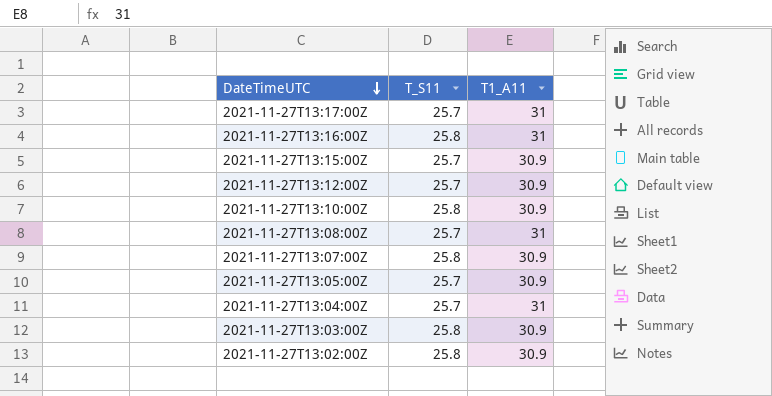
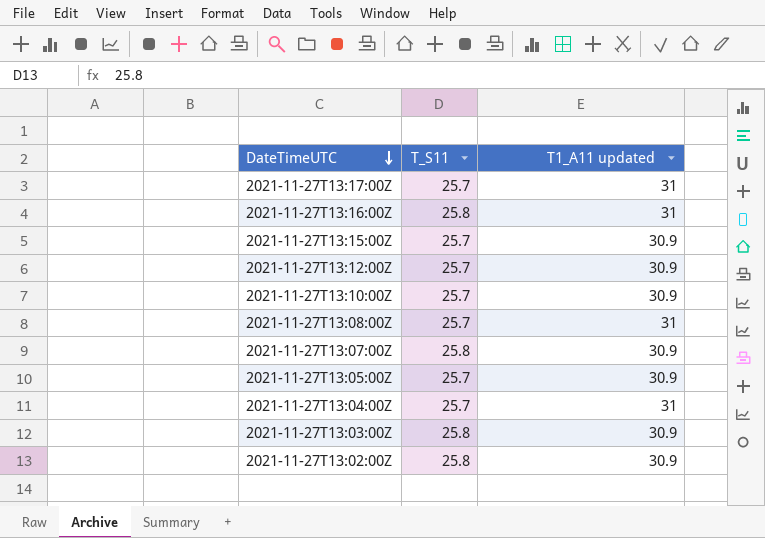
column name: T1_A11 -> T1_A11 updated
2021-11-27T13:10:00Z | T_S11: 25.8 -> 25.7

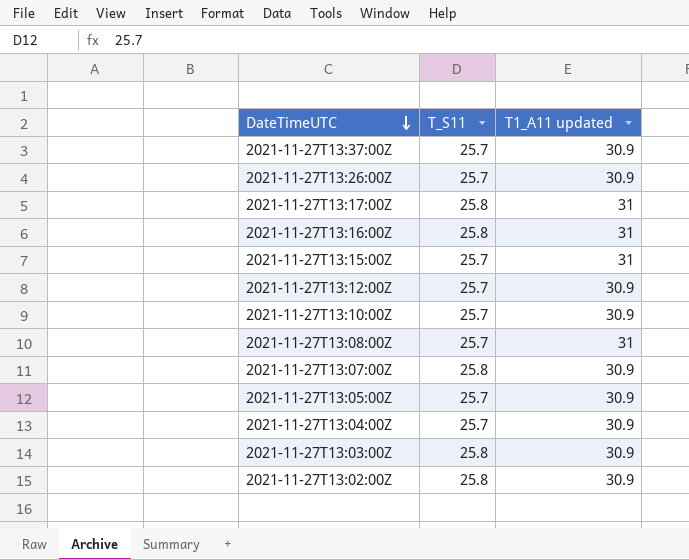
row 2021-11-27T13:37:00Z: none -> 25.7 | 30.9
row 2021-11-27T13:26:00Z: none -> 25.7 | 30.9
2021-11-27T13:17:00Z | T_S11: 25.7 -> 25.8
2021-11-27T13:15:00Z | T1_A11 updated: 30.9 -> 31
2021-11-27T13:04:00Z | T1_A11 updated: 31 -> 30.9

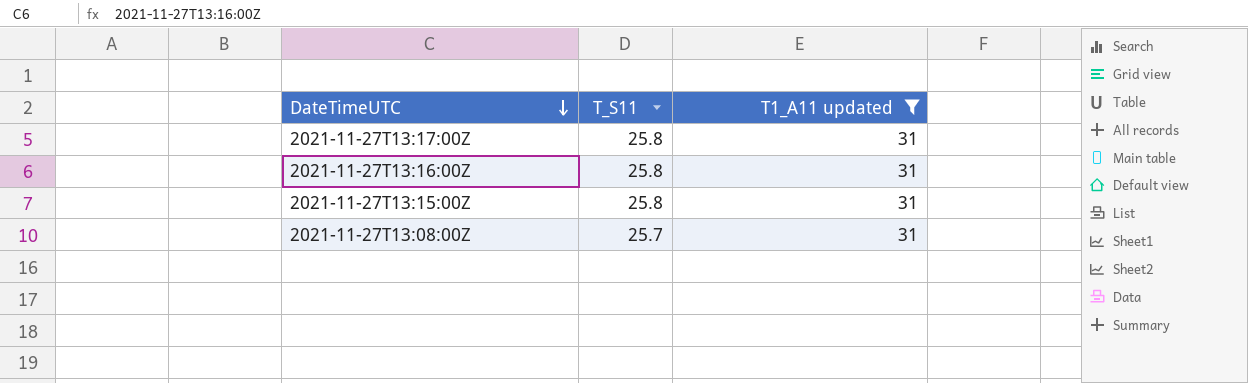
filter: none -> T1_A11 updated = 31
2021-11-27T13:15:00Z | T_S11: 25.7 -> 25.8

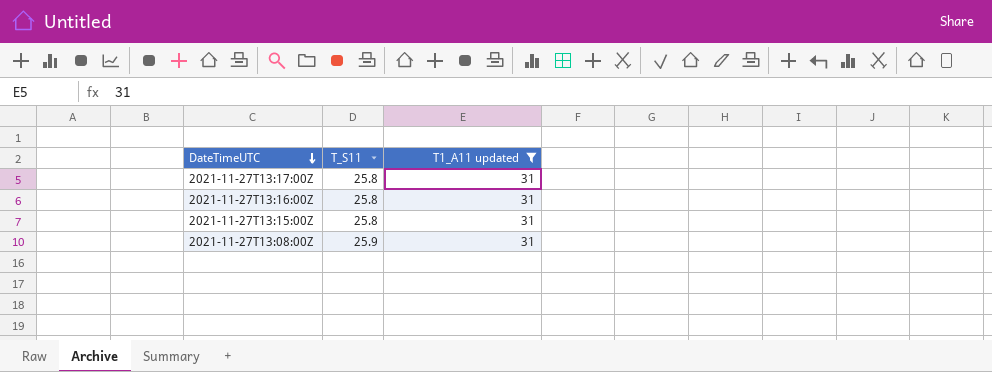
2021-11-27T13:08:00Z | T_S11: 25.7 -> 25.9

